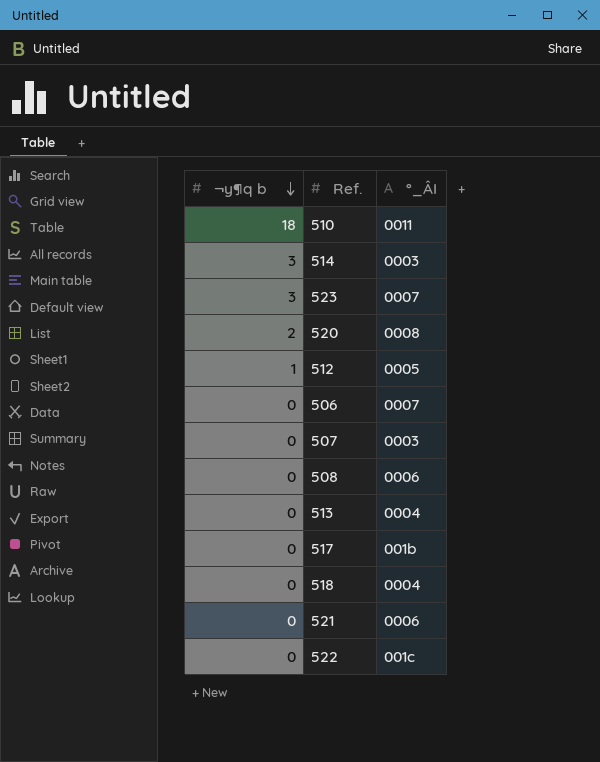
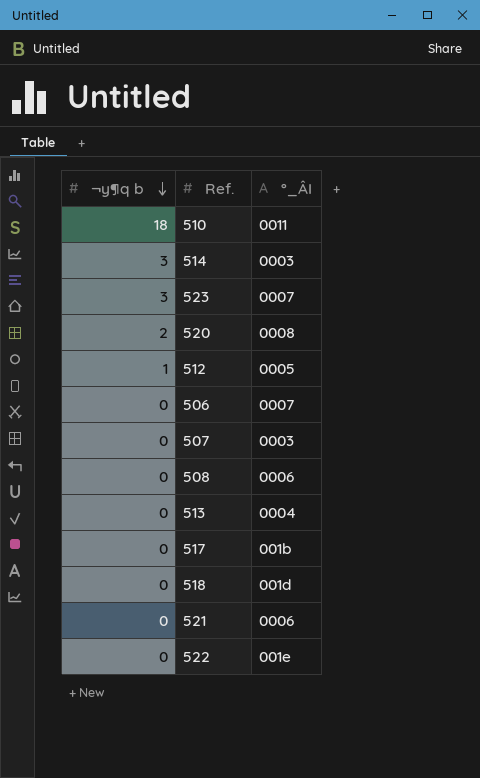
518 | °_ÂI: 0004 -> 001d
522 | °_ÂI: 001c -> 001e

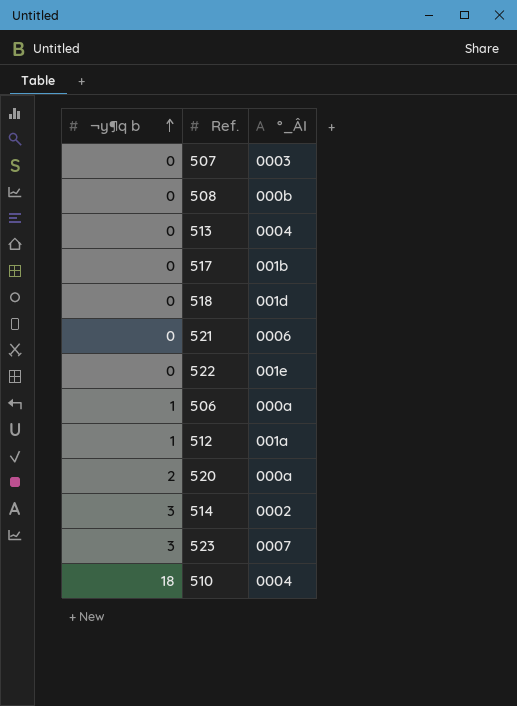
row order: ¬y¶q b descending -> ¬y¶q b ascending
508 | °_ÂI: 0006 -> 000b
506 | ¬y¶q b: 0 -> 1
506 | °_ÂI: 0007 -> 000a
512 | °_ÂI: 0005 -> 001a
520 | °_ÂI: 0008 -> 000a
514 | °_ÂI: 0003 -> 0002
510 | °_ÂI: 0011 -> 0004

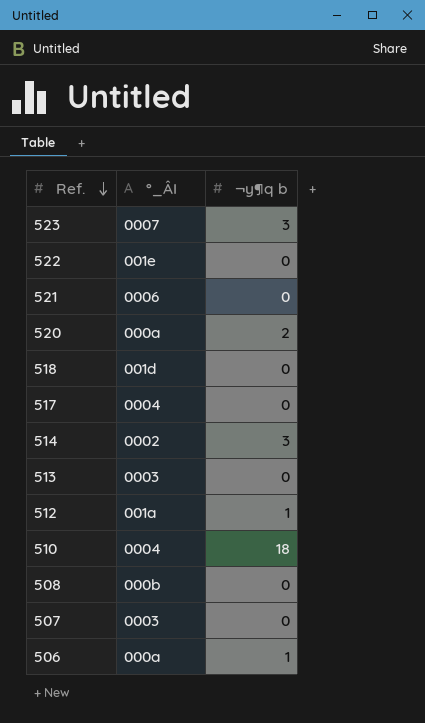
row order: ¬y¶q b ascending -> Ref. descending
column ¬y¶q b | position: 1 -> 3
517 | °_ÂI: 001b -> 0004
513 | °_ÂI: 0004 -> 0003

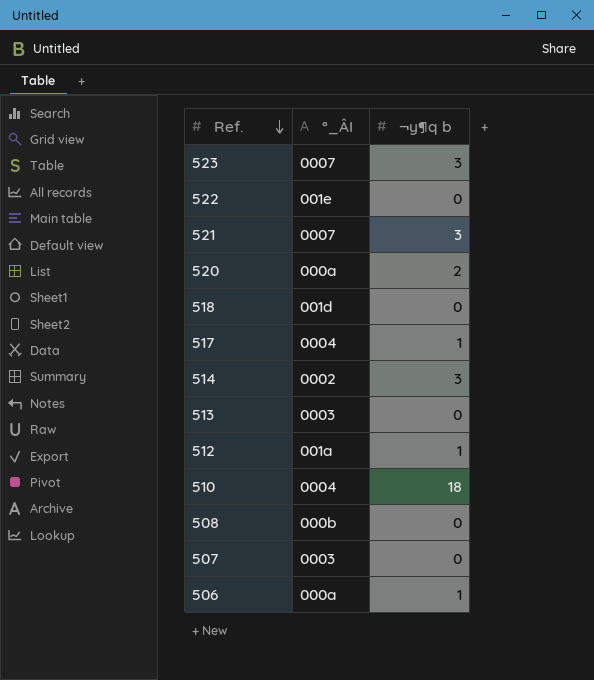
521 | °_ÂI: 0006 -> 0007
521 | ¬y¶q b: 0 -> 3
517 | ¬y¶q b: 0 -> 1

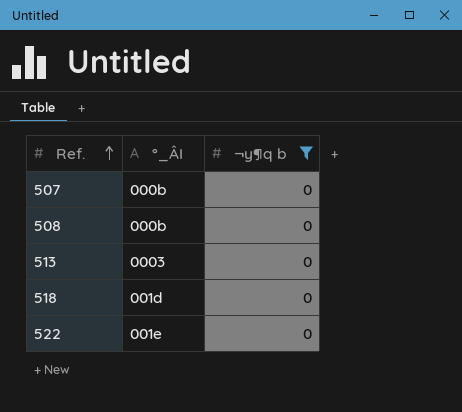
filter: none -> ¬y¶q b = 0
row order: Ref. descending -> Ref. ascending
507 | °_ÂI: 0003 -> 000b

